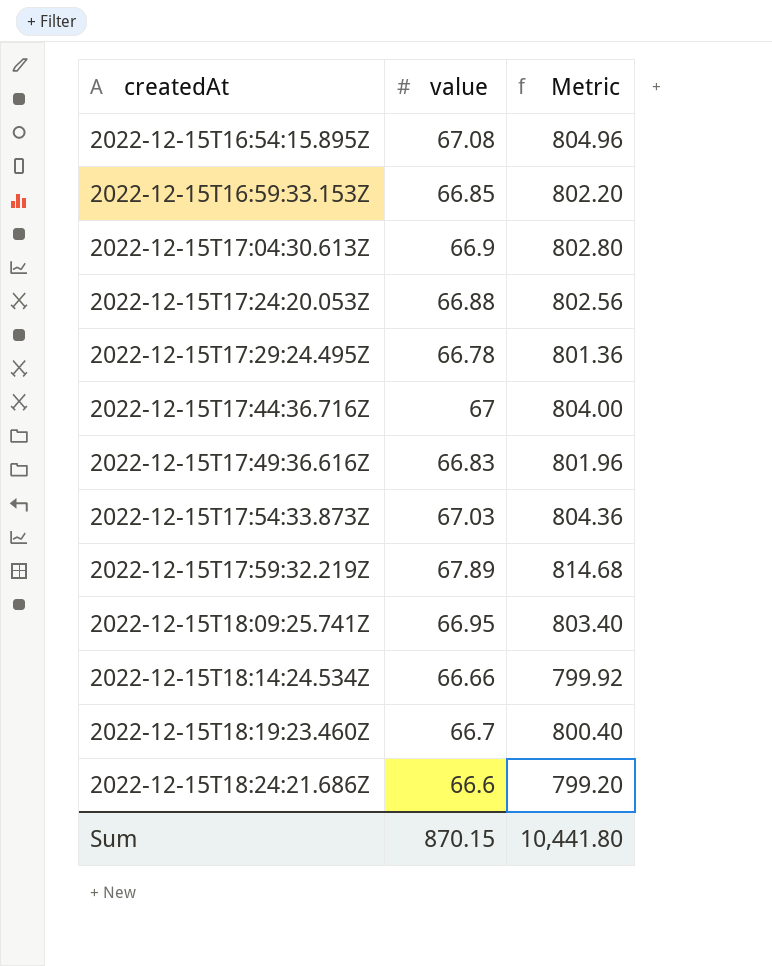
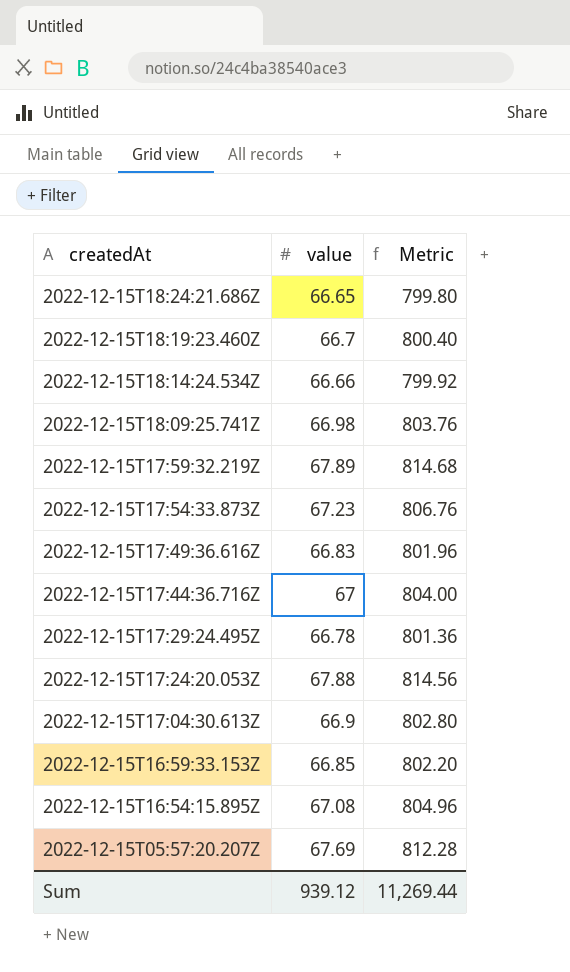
row order: createdAt ascending -> createdAt descending
2022-12-15T18:24:21.686Z | value: 66.6 -> 66.65
2022-12-15T18:24:21.686Z | Metric: 799.20 -> 799.80
2022-12-15T18:09:25.741Z | value: 66.95 -> 66.98
2022-12-15T18:09:25.741Z | Metric: 803.40 -> 803.76
2022-12-15T17:54:33.873Z | value: 67.03 -> 67.23
2022-12-15T17:54:33.873Z | Metric: 804.36 -> 806.76
2022-12-15T17:24:20.053Z | value: 66.88 -> 67.88
2022-12-15T17:24:20.053Z | Metric: 802.56 -> 814.56
row 2022-12-15T05:57:20.207Z: none -> 67.69 | 812.28
Sum | value: 870.15 -> 939.12
Sum | Metric: 10,441.80 -> 11,269.44

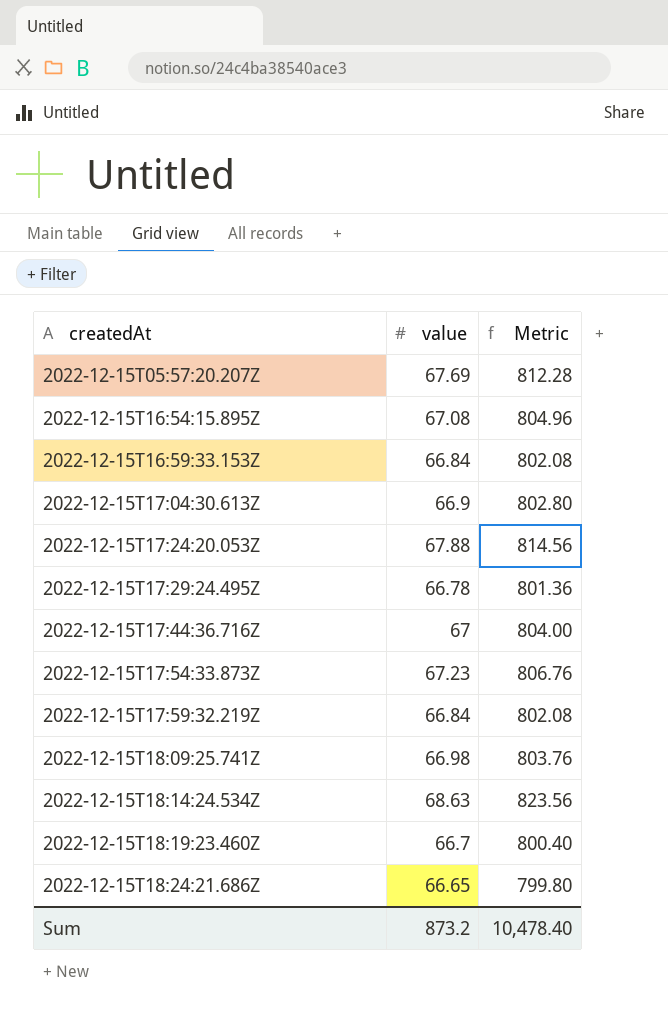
row order: createdAt descending -> createdAt ascending
row 2022-12-15T17:49:36.616Z: 66.83 | 801.96 -> none
2022-12-15T16:59:33.153Z | value: 66.85 -> 66.84
2022-12-15T16:59:33.153Z | Metric: 802.20 -> 802.08
2022-12-15T17:59:32.219Z | value: 67.89 -> 66.84
2022-12-15T17:59:32.219Z | Metric: 814.68 -> 802.08
2022-12-15T18:14:24.534Z | value: 66.66 -> 68.63
2022-12-15T18:14:24.534Z | Metric: 799.92 -> 823.56
Sum | value: 939.12 -> 873.2
Sum | Metric: 11,269.44 -> 10,478.40

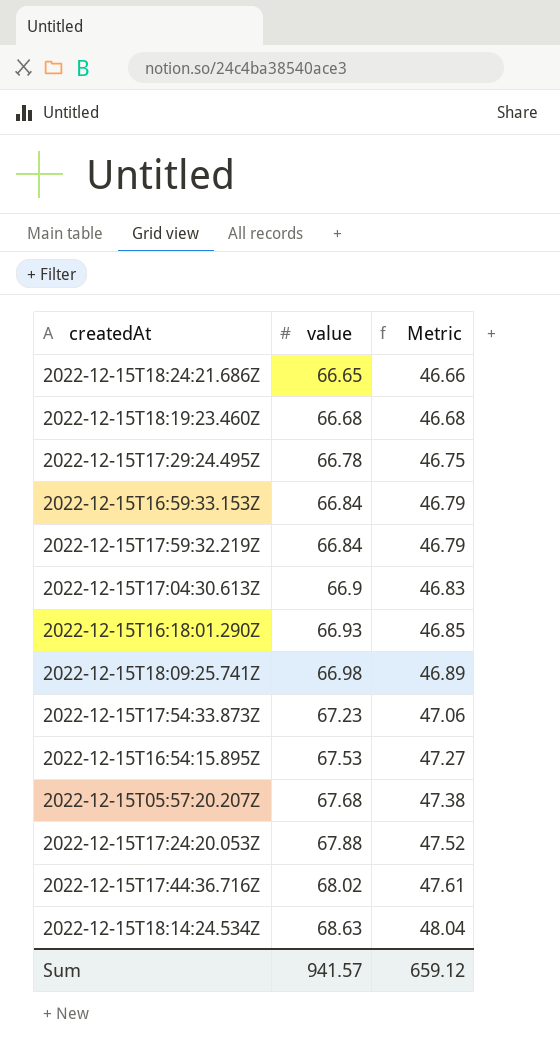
row order: createdAt ascending -> value ascending
column Metric | formula: [value] * 12 -> [value] * 0.7
2022-12-15T18:19:23.460Z | value: 66.7 -> 66.68
row 2022-12-15T16:18:01.290Z: none -> 66.93 | 46.85
2022-12-15T16:54:15.895Z | value: 67.08 -> 67.53
2022-12-15T05:57:20.207Z | value: 67.69 -> 67.68
2022-12-15T17:44:36.716Z | value: 67 -> 68.02
Sum | value: 873.2 -> 941.57
Sum | Metric: 10,478.40 -> 659.12

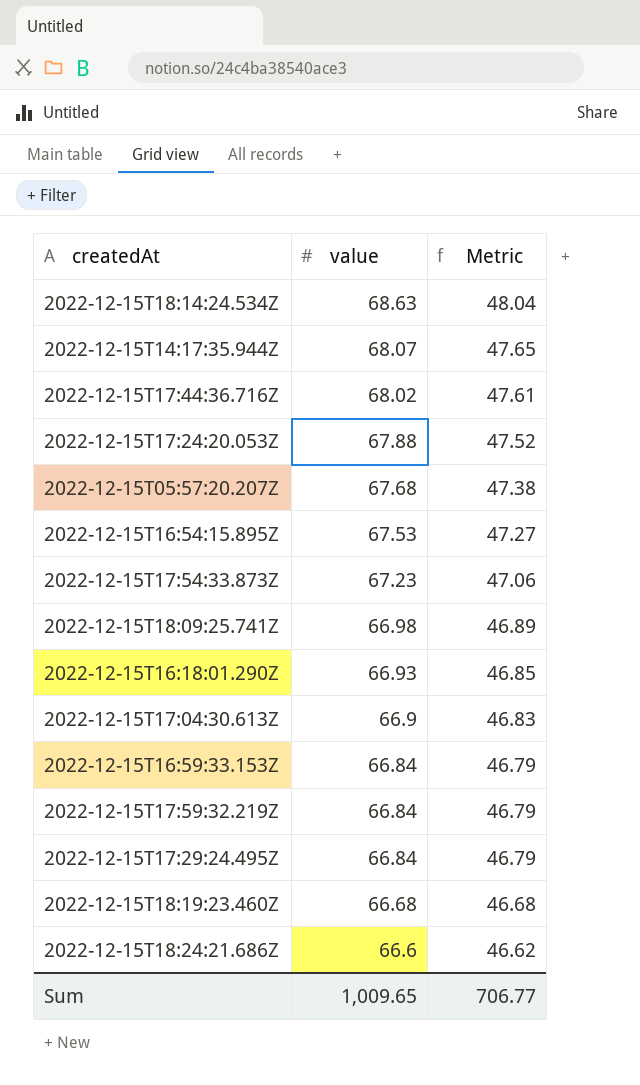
row order: value ascending -> value descending
row 2022-12-15T14:17:35.944Z: none -> 68.07 | 47.65
2022-12-15T17:29:24.495Z | value: 66.78 -> 66.84
2022-12-15T17:29:24.495Z | Metric: 46.75 -> 46.79
2022-12-15T18:24:21.686Z | value: 66.65 -> 66.6
2022-12-15T18:24:21.686Z | Metric: 46.66 -> 46.62
Sum | value: 941.57 -> 1,009.65
Sum | Metric: 659.12 -> 706.77

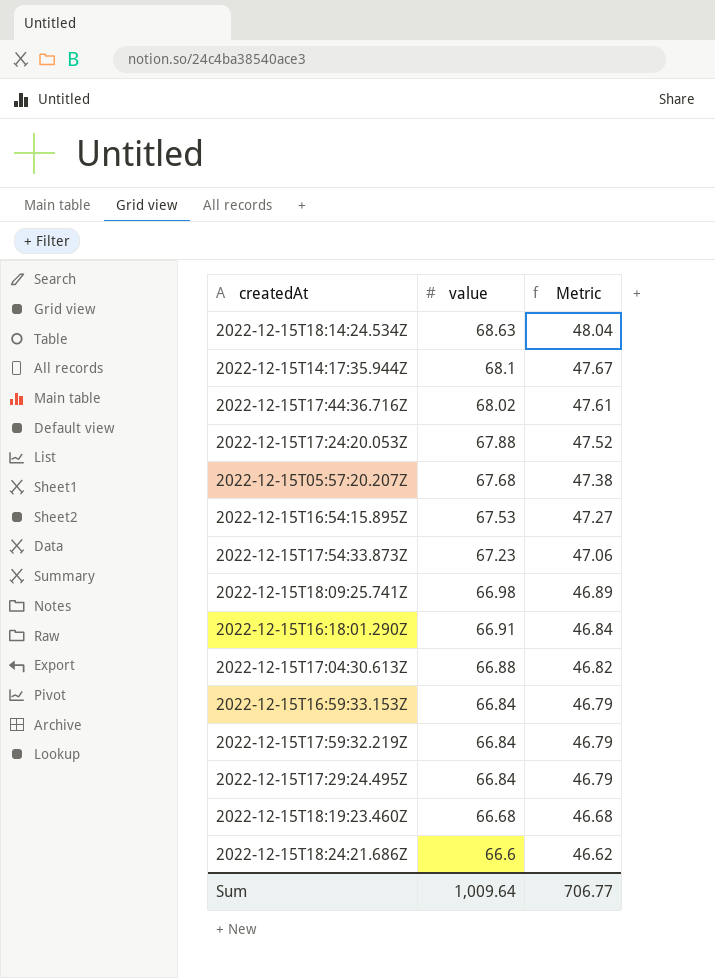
2022-12-15T14:17:35.944Z | value: 68.07 -> 68.1
2022-12-15T14:17:35.944Z | Metric: 47.65 -> 47.67
2022-12-15T16:18:01.290Z | value: 66.93 -> 66.91
2022-12-15T16:18:01.290Z | Metric: 46.85 -> 46.84
2022-12-15T17:04:30.613Z | value: 66.9 -> 66.88
2022-12-15T17:04:30.613Z | Metric: 46.83 -> 46.82
Sum | value: 1,009.65 -> 1,009.64

